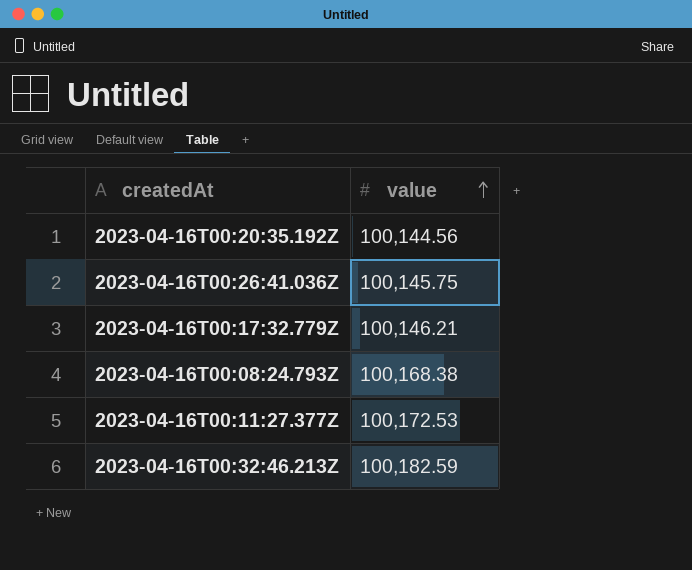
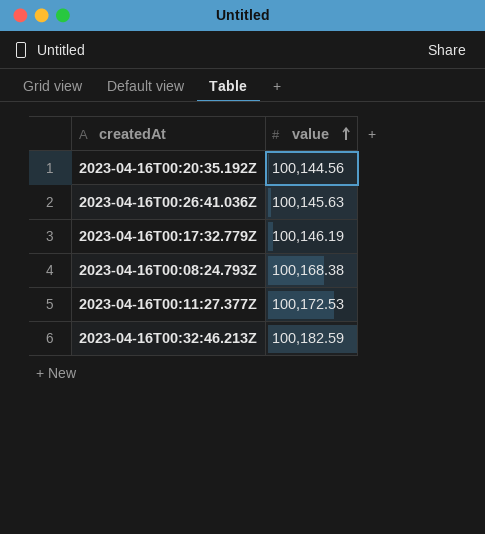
2023-04-16T00:26:41.036Z | value: 100,145.75 -> 100,145.63
2023-04-16T00:17:32.779Z | value: 100,146.21 -> 100,146.19

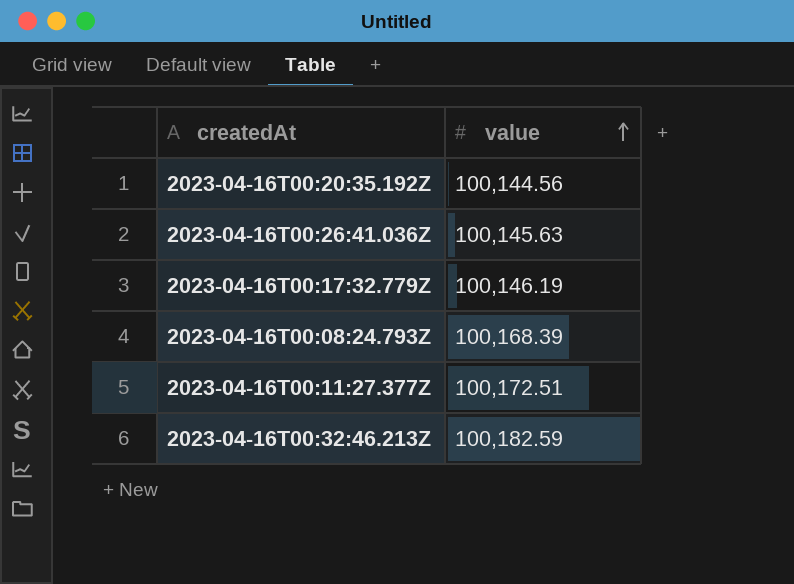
2023-04-16T00:08:24.793Z | value: 100,168.38 -> 100,168.39
2023-04-16T00:11:27.377Z | value: 100,172.53 -> 100,172.51

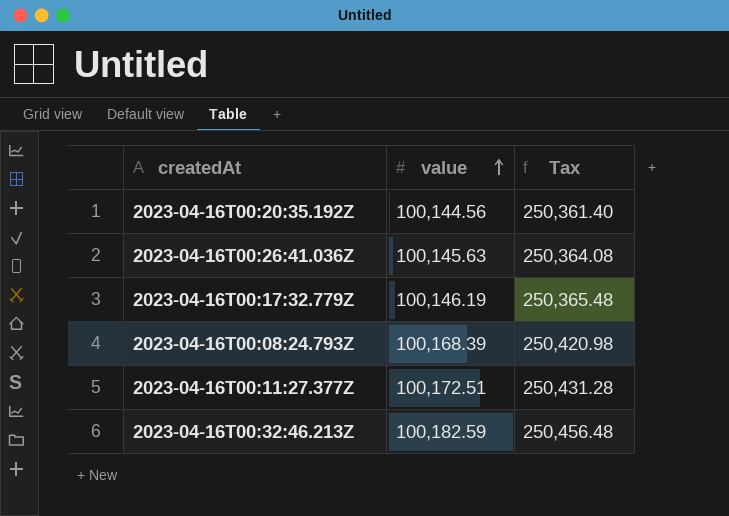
column Tax | formula: none -> [value] * 2.5

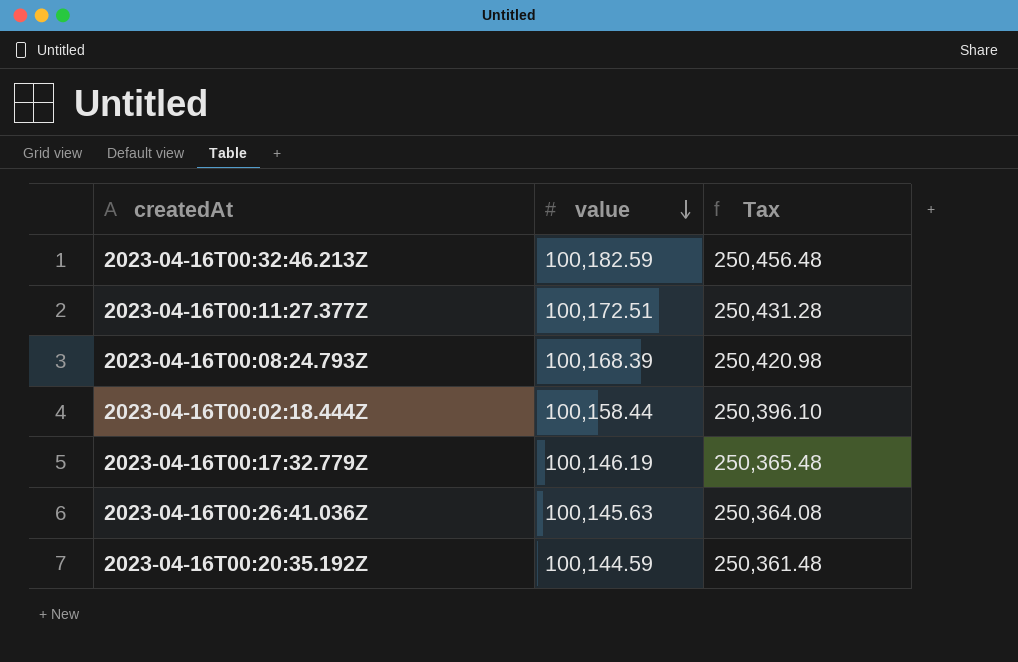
row order: value ascending -> value descending
row 2023-04-16T00:02:18.444Z: none -> 100,158.44 | 250,396.10
2023-04-16T00:20:35.192Z | value: 100,144.56 -> 100,144.59
2023-04-16T00:20:35.192Z | Tax: 250,361.40 -> 250,361.48

